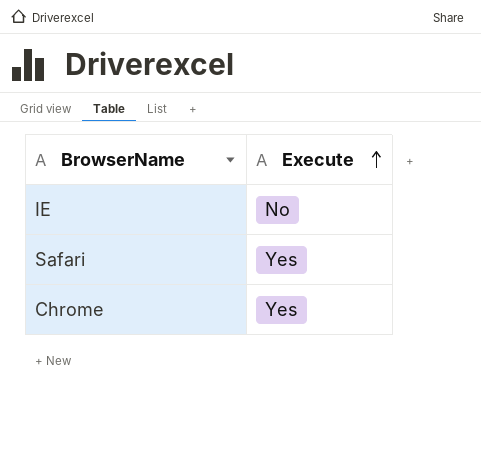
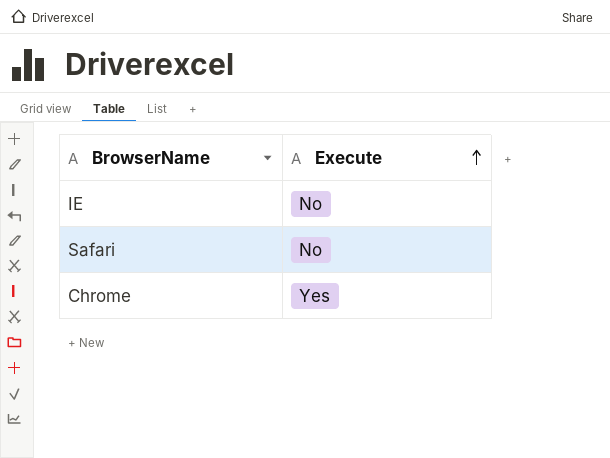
Safari | Execute: Yes -> No

